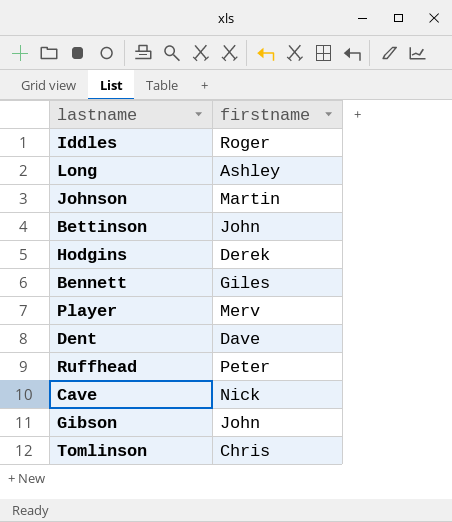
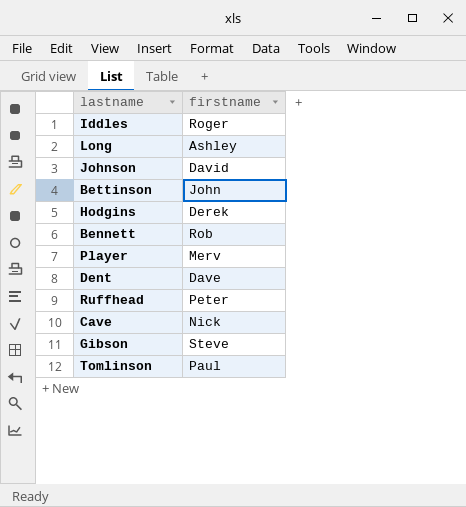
Johnson | firstname: Martin -> David
Bennett | firstname: Giles -> Rob
Gibson | firstname: John -> Steve
Tomlinson | firstname: Chris -> Paul

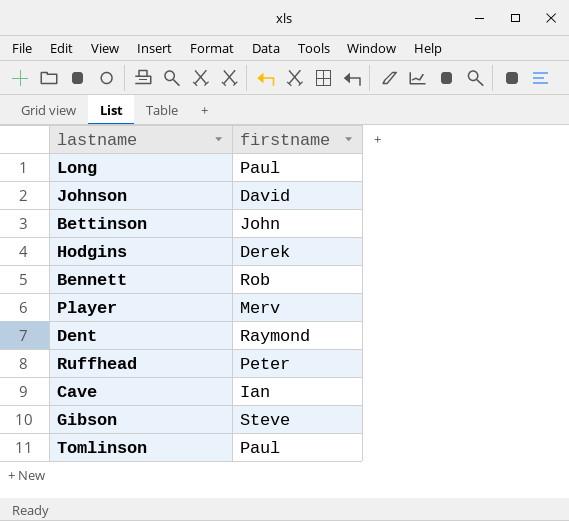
row Iddles: Roger -> none
Long | firstname: Ashley -> Paul
Dent | firstname: Dave -> Raymond
Cave | firstname: Nick -> Ian

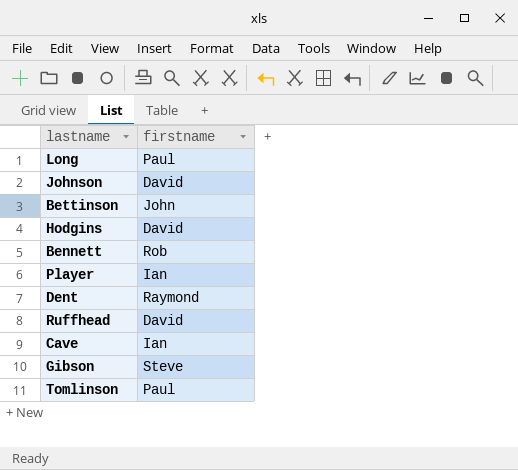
Hodgins | firstname: Derek -> David
Player | firstname: Merv -> Ian
Ruffhead | firstname: Peter -> David

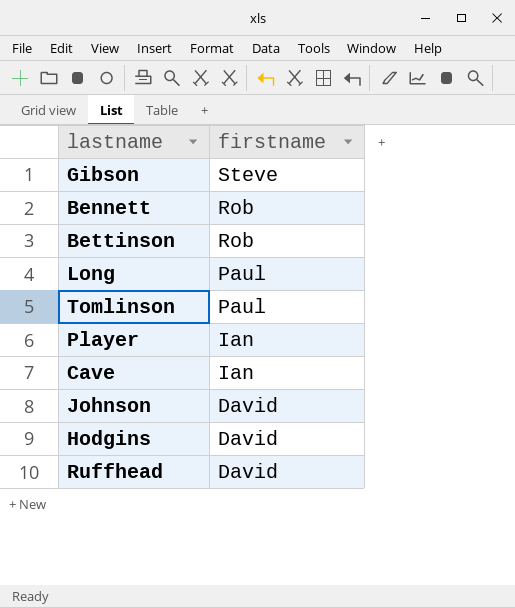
row order: none -> firstname descending
row Dent: Raymond -> none
Bettinson | firstname: John -> Rob

